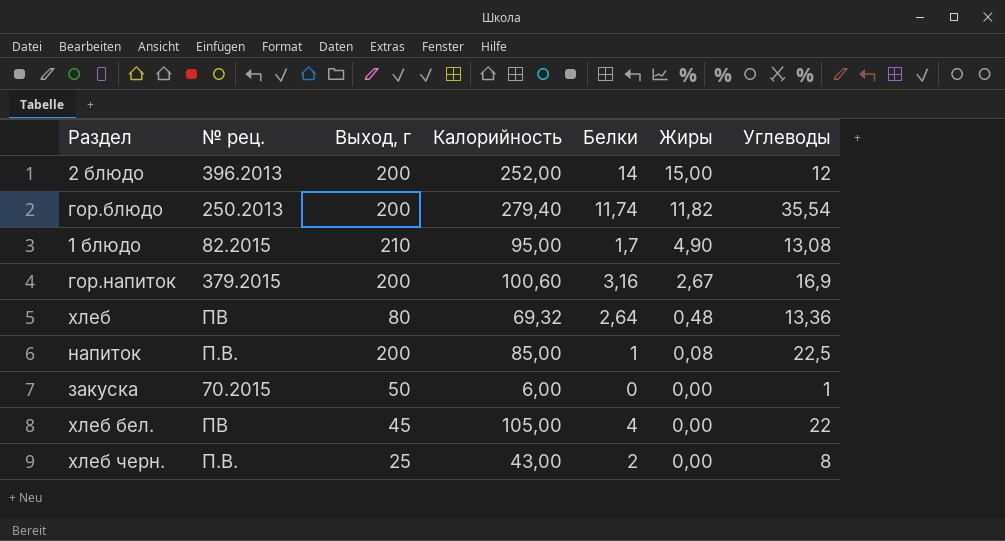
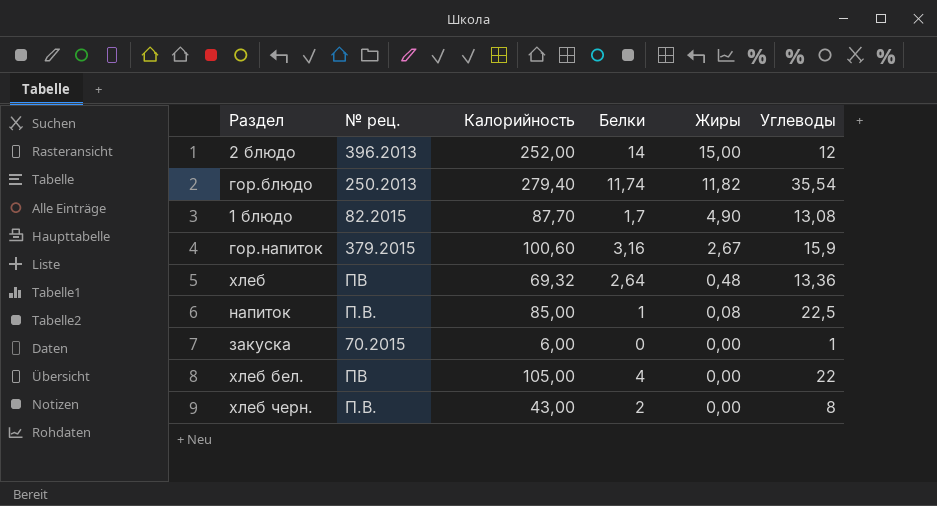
column Выход, г | position: 3 -> none
1 блюдо | Калорийность: 95,00 -> 87,70
гор.напиток | Углеводы: 16,9 -> 15,9

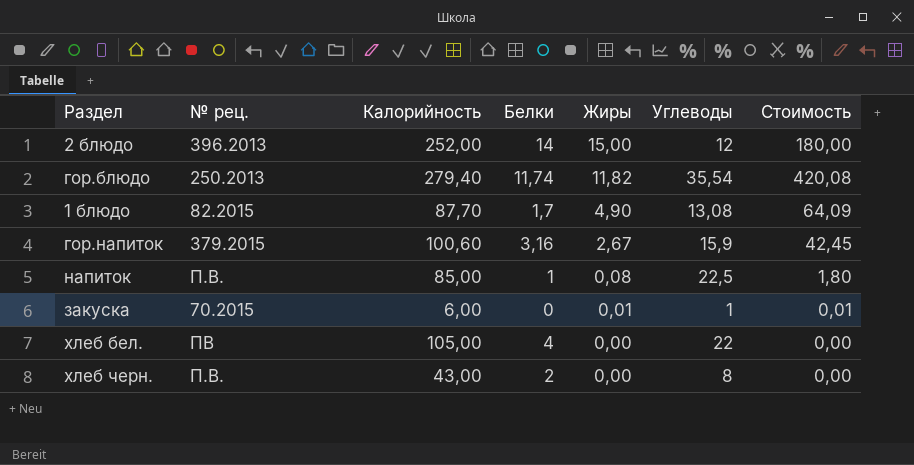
column Стоимость | formula: none -> [Жиры] * [Углеводы]
row хлеб: ПВ | 69,32 | 2,64 | 0,48 | 13,36 -> none
закуска | Жиры: 0,00 -> 0,01

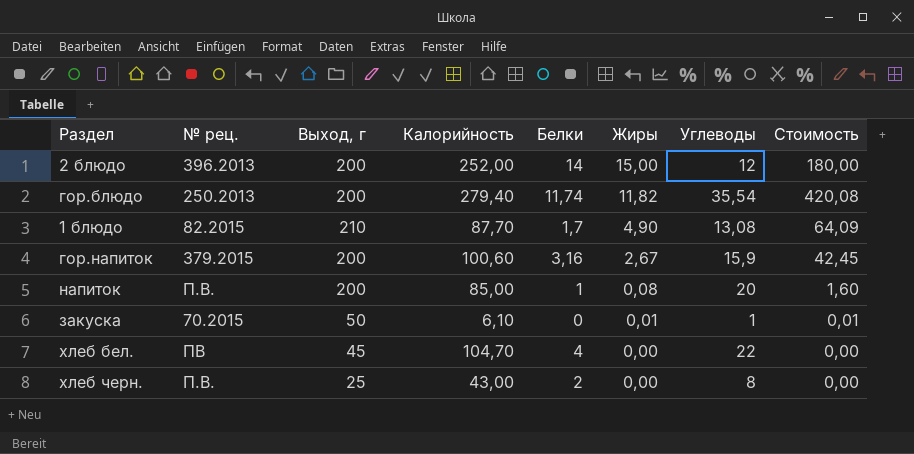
column Выход, г | position: none -> 3
напиток | Углеводы: 22,5 -> 20
напиток | Стоимость: 1,80 -> 1,60
закуска | Калорийность: 6,00 -> 6,10
хлеб бел. | Калорийность: 105,00 -> 104,70

